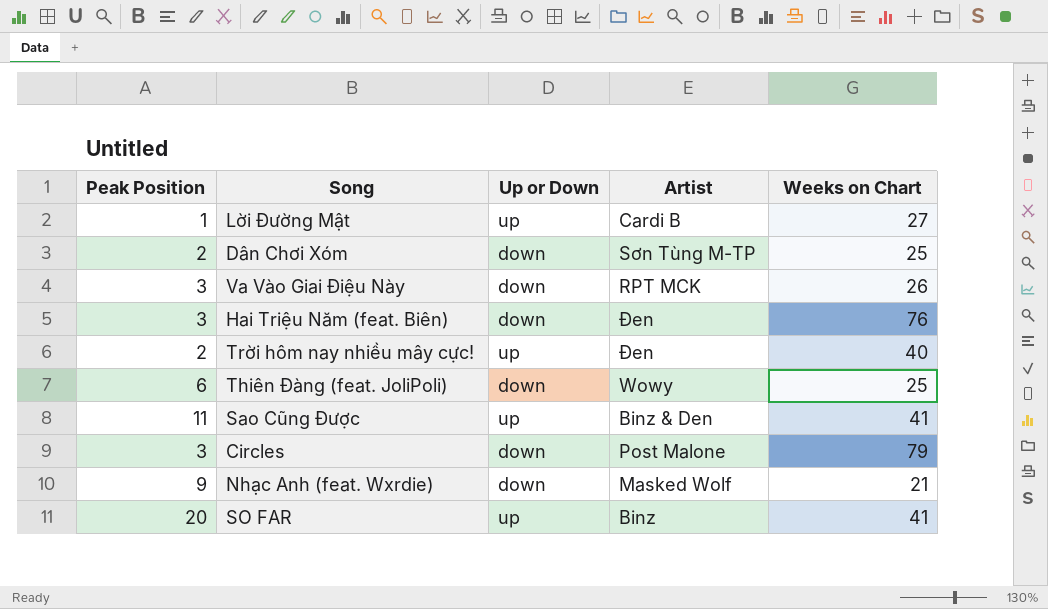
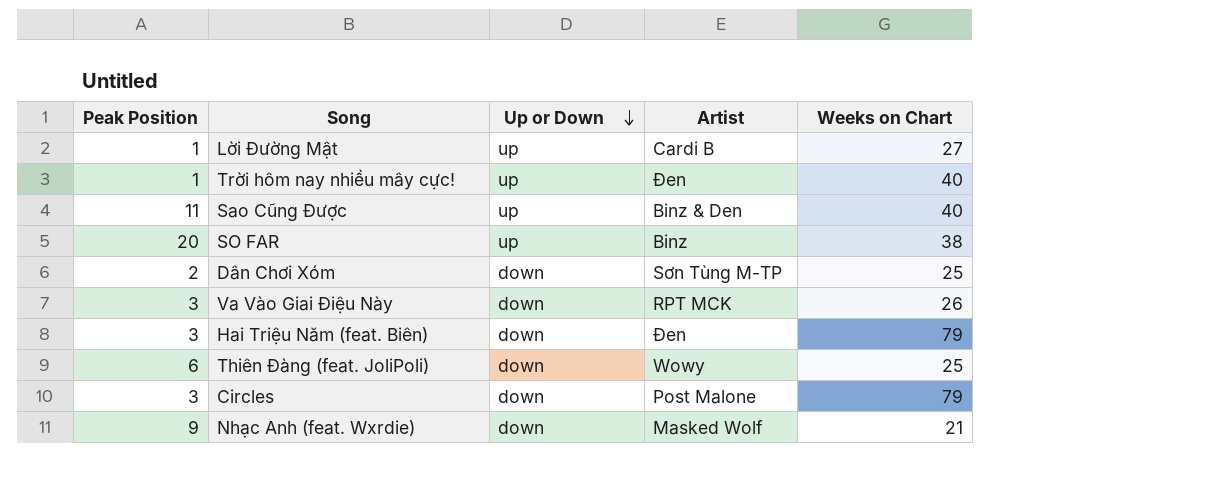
row order: none -> Up or Down descending
Trời hôm nay nhiều mây cực! | Peak Position: 2 -> 1
Sao Cũng Được | Weeks on Chart: 41 -> 40
SO FAR | Weeks on Chart: 41 -> 38
Hai Triệu Năm (feat. Biên) | Weeks on Chart: 76 -> 79

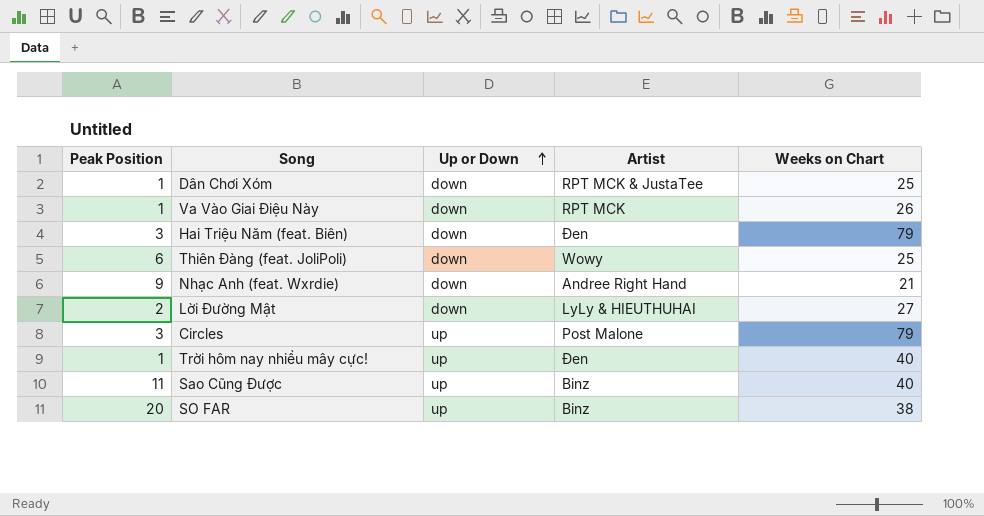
row order: Up or Down descending -> Up or Down ascending
Dân Chơi Xóm | Peak Position: 2 -> 1
Dân Chơi Xóm | Artist: Sơn Tùng M-TP -> RPT MCK & JustaTee
Va Vào Giai Điệu Này | Peak Position: 3 -> 1
Nhạc Anh (feat. Wxrdie) | Artist: Masked Wolf -> Andree Right Hand
Lời Đường Mật | Peak Position: 1 -> 2
Lời Đường Mật | Up or Down: up -> down
Lời Đường Mật | Artist: Cardi B -> LyLy & HIEUTHUHAI
Circles | Up or Down: down -> up
Sao Cũng Được | Artist: Binz & Den -> Binz

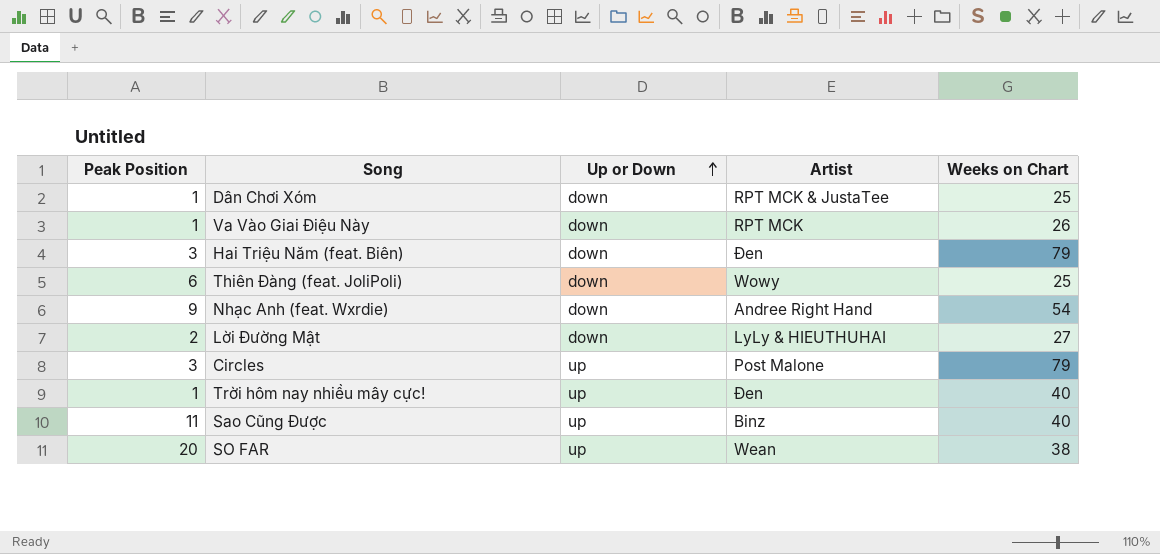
Nhạc Anh (feat. Wxrdie) | Weeks on Chart: 21 -> 54
SO FAR | Artist: Binz -> Wean

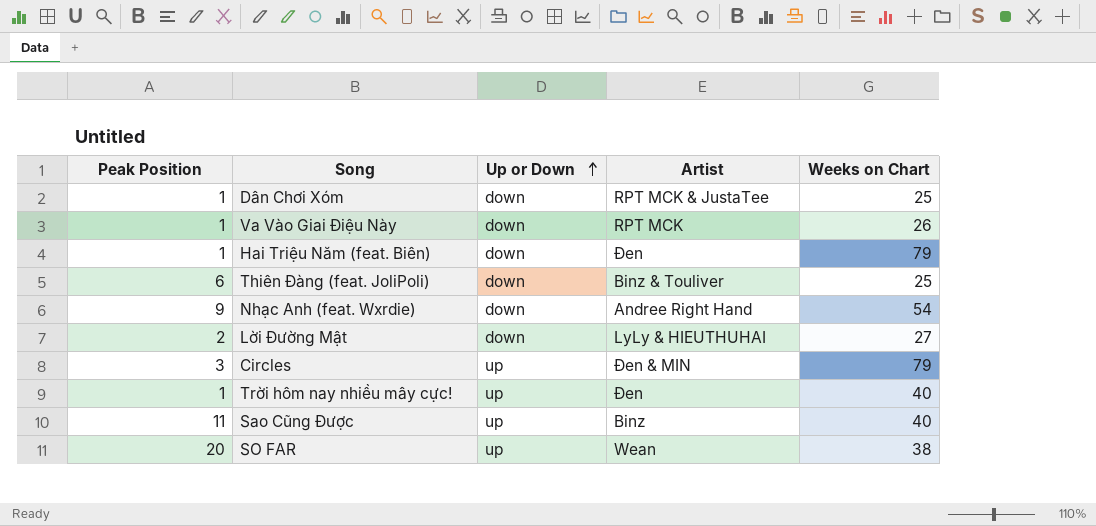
Hai Triệu Năm (feat. Biên) | Peak Position: 3 -> 1
Thiên Đàng (feat. JoliPoli) | Artist: Wowy -> Binz & Touliver
Circles | Artist: Post Malone -> Đen & MIN

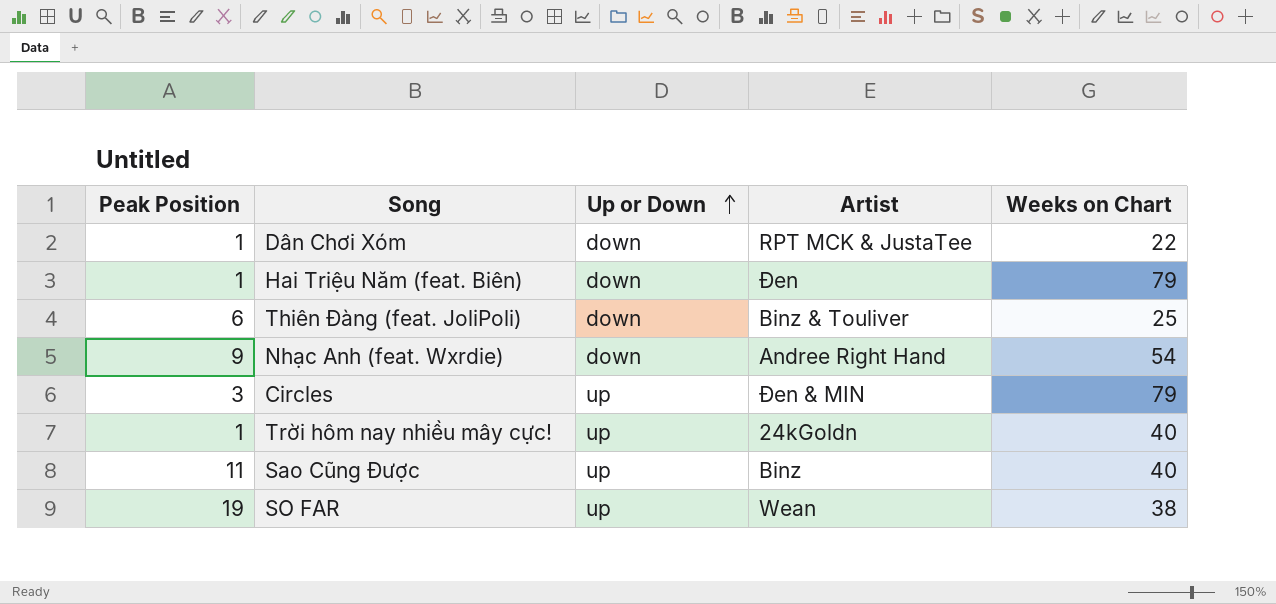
row Va Vào Giai Điệu Này: 1 | down | RPT MCK | 26 -> none
row Lời Đường Mật: 2 | down | LyLy & HIEUTHUHAI | 27 -> none
Dân Chơi Xóm | Weeks on Chart: 25 -> 22
Trời hôm nay nhiều mây cực! | Artist: Đen -> 24kGoldn
SO FAR | Peak Position: 20 -> 19

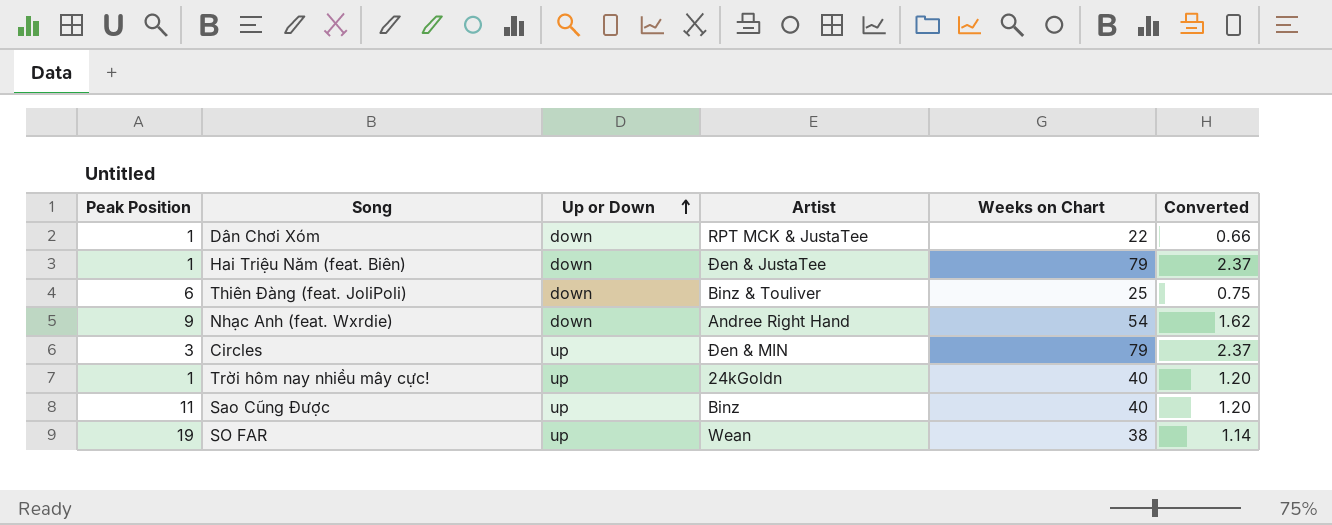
column Converted | formula: none -> [Weeks on Chart] * 0.03
Hai Triệu Năm (feat. Biên) | Artist: Đen -> Đen & JustaTee

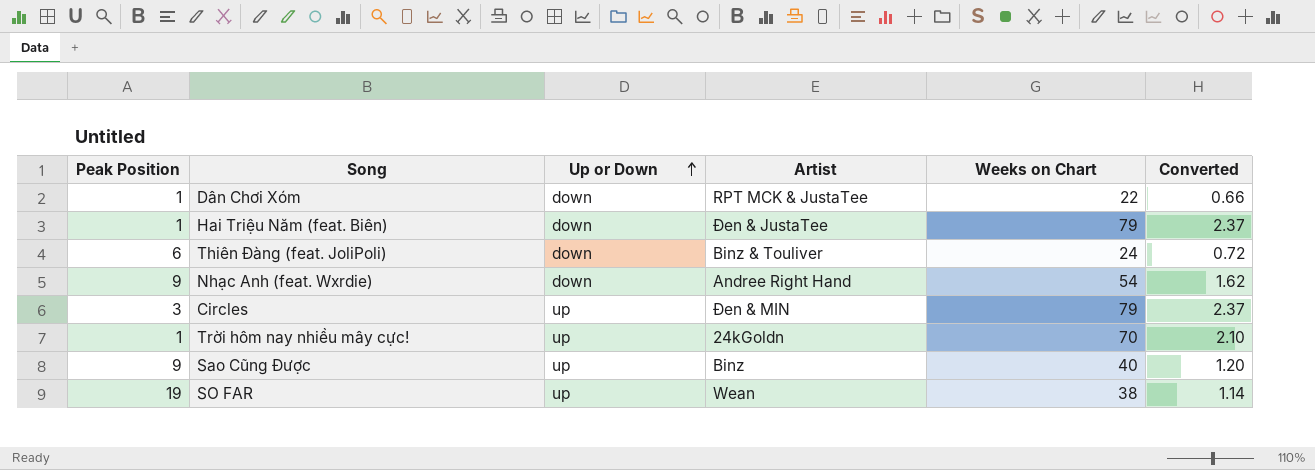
Thiên Đàng (feat. JoliPoli) | Weeks on Chart: 25 -> 24
Thiên Đàng (feat. JoliPoli) | Converted: 0.75 -> 0.72
Trời hôm nay nhiều mây cực! | Weeks on Chart: 40 -> 70
Trời hôm nay nhiều mây cực! | Converted: 1.20 -> 2.10
Sao Cũng Được | Peak Position: 11 -> 9

